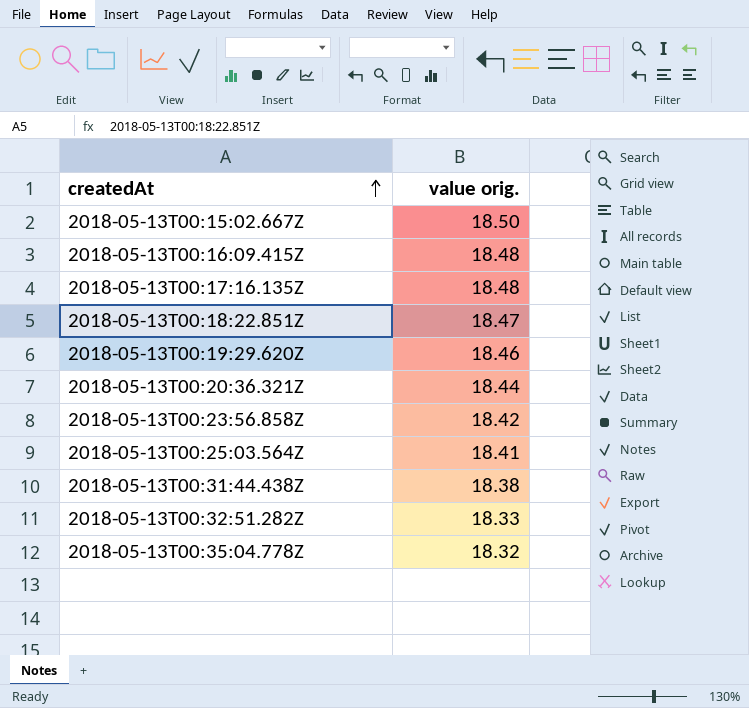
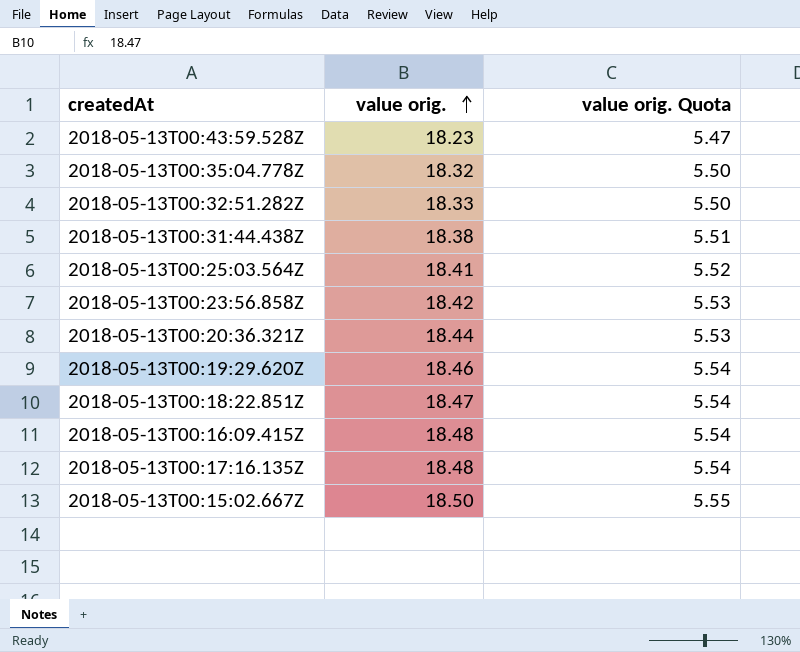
row order: createdAt ascending -> value orig. ascending
column value orig. Quota | formula: none -> [value orig.] * 0.3
row 2018-05-13T00:43:59.528Z: none -> 18.23 | 5.47

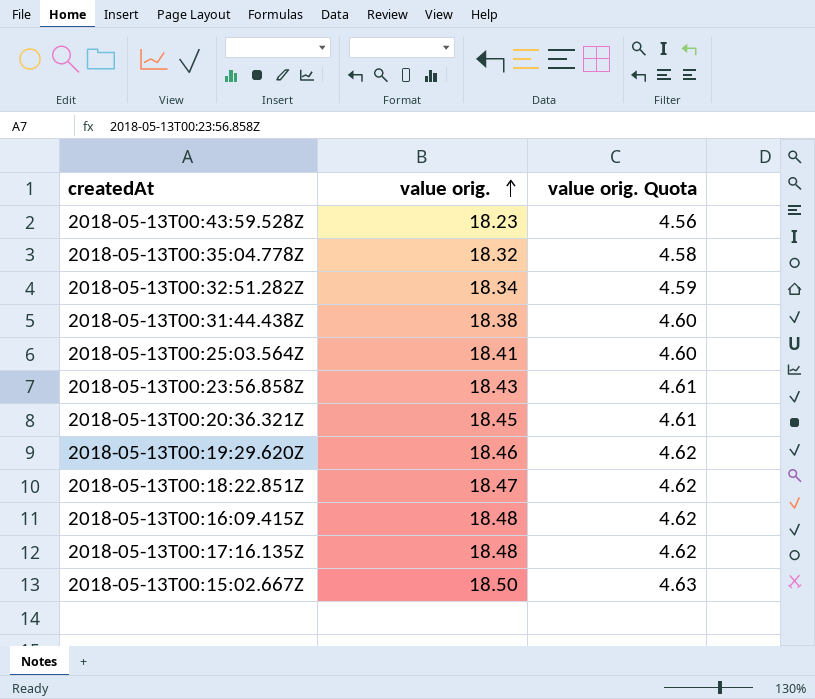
column value orig. Quota | formula: [value orig.] * 0.3 -> [value orig.] * 0.25
2018-05-13T00:32:51.282Z | value orig.: 18.33 -> 18.34
2018-05-13T00:23:56.858Z | value orig.: 18.42 -> 18.43
2018-05-13T00:20:36.321Z | value orig.: 18.44 -> 18.45

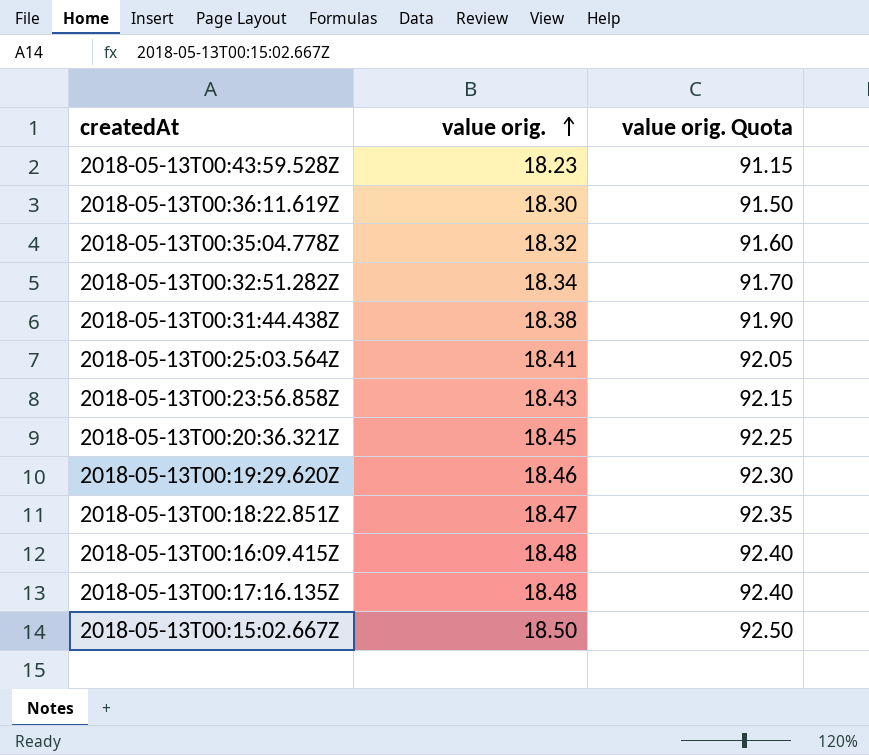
column value orig. Quota | formula: [value orig.] * 0.25 -> [value orig.] * 5
row 2018-05-13T00:36:11.619Z: none -> 18.30 | 91.50

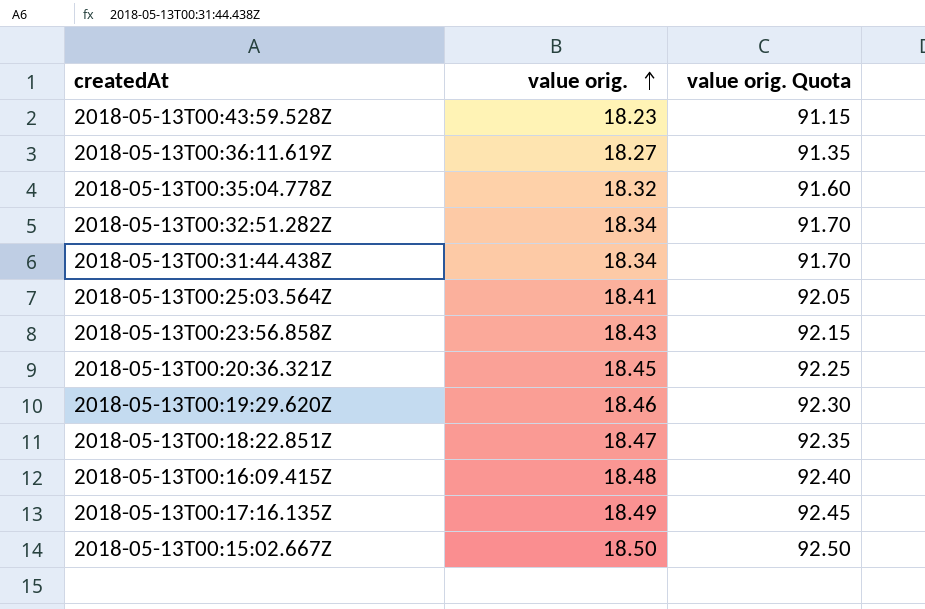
2018-05-13T00:36:11.619Z | value orig.: 18.30 -> 18.27
2018-05-13T00:36:11.619Z | value orig. Quota: 91.50 -> 91.35
2018-05-13T00:31:44.438Z | value orig.: 18.38 -> 18.34
2018-05-13T00:31:44.438Z | value orig. Quota: 91.90 -> 91.70
2018-05-13T00:17:16.135Z | value orig.: 18.48 -> 18.49
2018-05-13T00:17:16.135Z | value orig. Quota: 92.40 -> 92.45

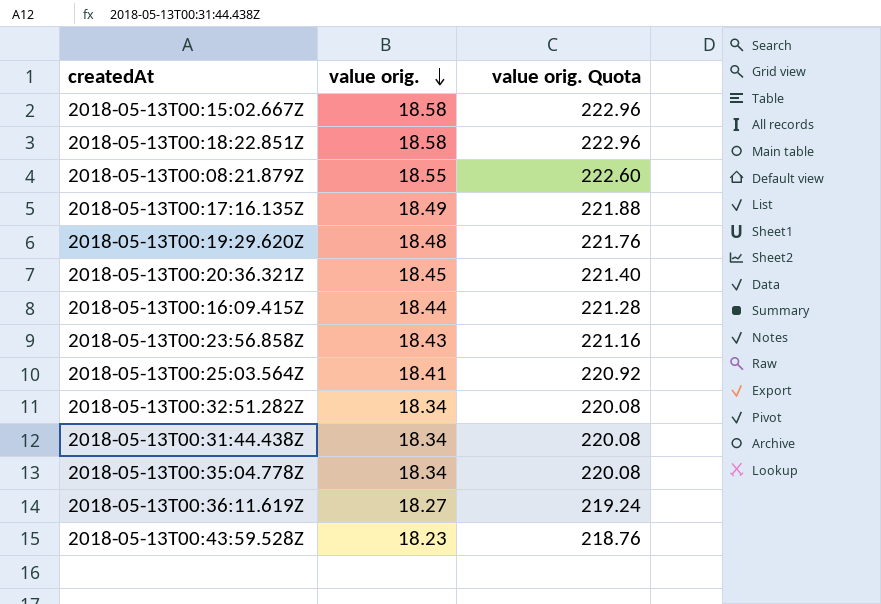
row order: value orig. ascending -> value orig. descending
column value orig. Quota | formula: [value orig.] * 5 -> [value orig.] * 12
2018-05-13T00:15:02.667Z | value orig.: 18.50 -> 18.58
2018-05-13T00:18:22.851Z | value orig.: 18.47 -> 18.58
row 2018-05-13T00:08:21.879Z: none -> 18.55 | 222.60
2018-05-13T00:19:29.620Z | value orig.: 18.46 -> 18.48
2018-05-13T00:16:09.415Z | value orig.: 18.48 -> 18.44
2018-05-13T00:35:04.778Z | value orig.: 18.32 -> 18.34

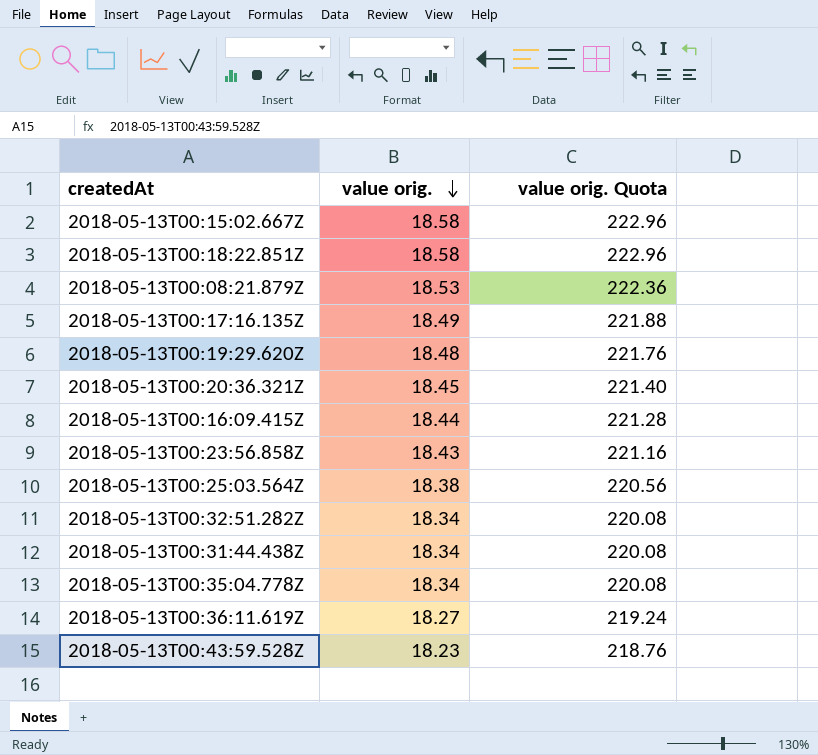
2018-05-13T00:08:21.879Z | value orig.: 18.55 -> 18.53
2018-05-13T00:08:21.879Z | value orig. Quota: 222.60 -> 222.36
2018-05-13T00:25:03.564Z | value orig.: 18.41 -> 18.38
2018-05-13T00:25:03.564Z | value orig. Quota: 220.92 -> 220.56

